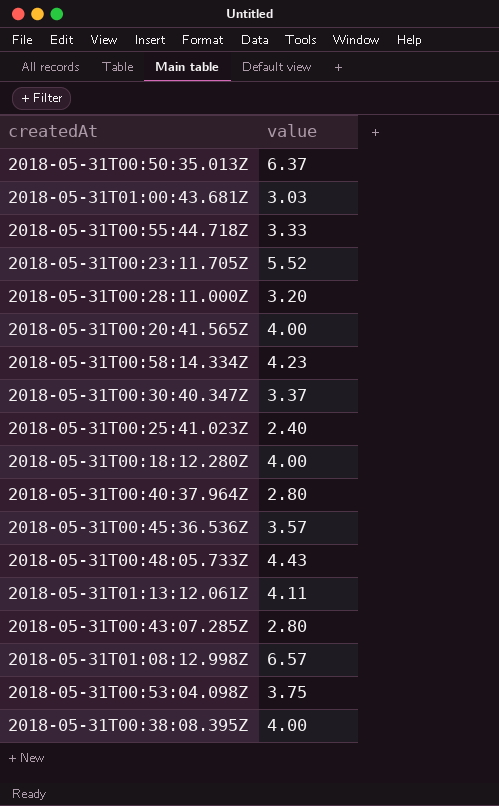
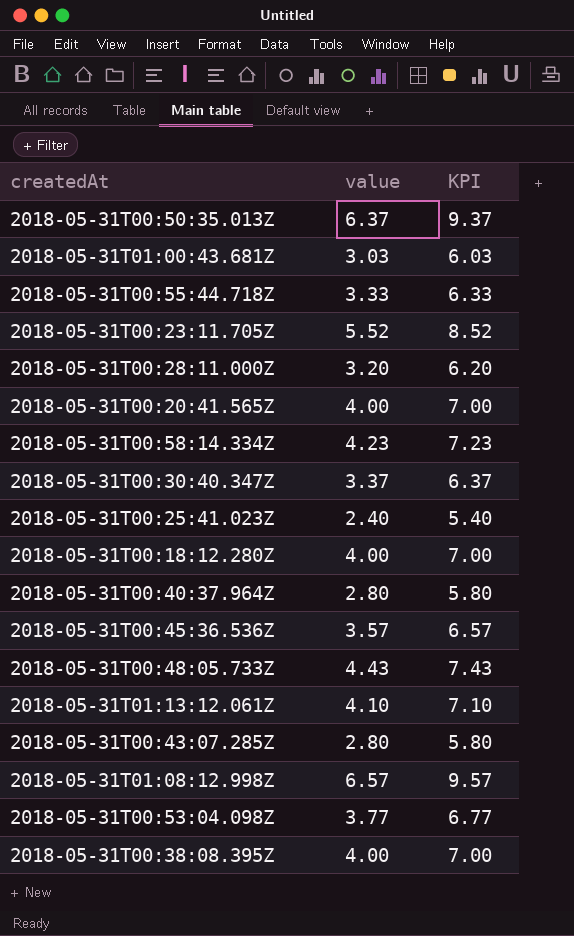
column KPI | formula: none -> [value] + 3
2018-05-31T01:13:12.061Z | value: 4.11 -> 4.10
2018-05-31T00:53:04.098Z | value: 3.75 -> 3.77

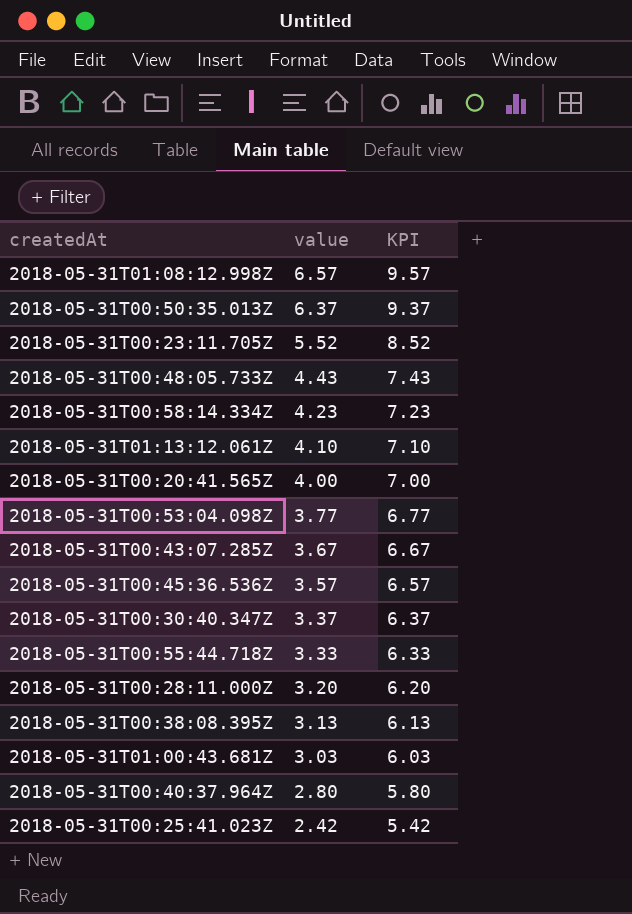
row order: none -> value descending
row 2018-05-31T00:18:12.280Z: 4.00 | 7.00 -> none
2018-05-31T00:43:07.285Z | value: 2.80 -> 3.67
2018-05-31T00:43:07.285Z | KPI: 5.80 -> 6.67
2018-05-31T00:38:08.395Z | value: 4.00 -> 3.13
2018-05-31T00:38:08.395Z | KPI: 7.00 -> 6.13
2018-05-31T00:25:41.023Z | value: 2.40 -> 2.42
2018-05-31T00:25:41.023Z | KPI: 5.40 -> 5.42

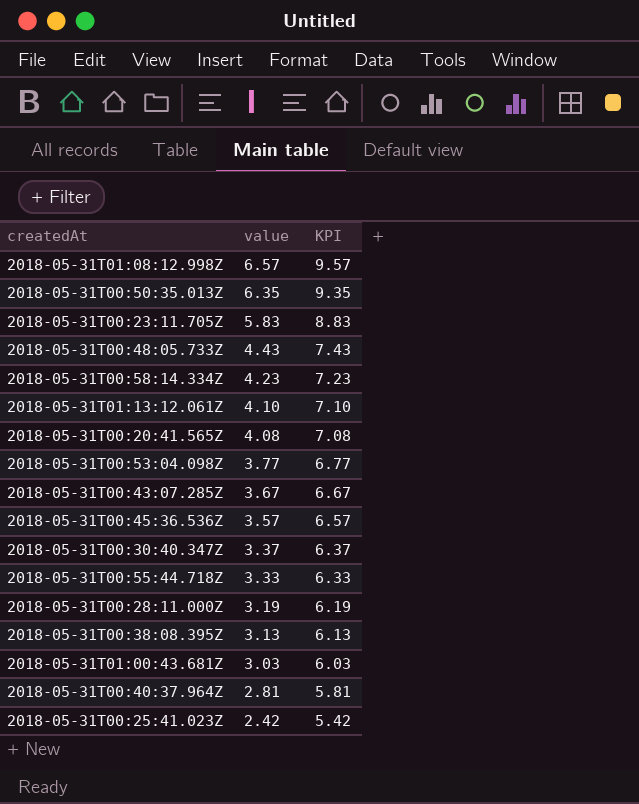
2018-05-31T00:50:35.013Z | value: 6.37 -> 6.35
2018-05-31T00:50:35.013Z | KPI: 9.37 -> 9.35
2018-05-31T00:23:11.705Z | value: 5.52 -> 5.83
2018-05-31T00:23:11.705Z | KPI: 8.52 -> 8.83
2018-05-31T00:20:41.565Z | value: 4.00 -> 4.08
2018-05-31T00:20:41.565Z | KPI: 7.00 -> 7.08
2018-05-31T00:28:11.000Z | value: 3.20 -> 3.19
2018-05-31T00:28:11.000Z | KPI: 6.20 -> 6.19
2018-05-31T00:40:37.964Z | value: 2.80 -> 2.81
2018-05-31T00:40:37.964Z | KPI: 5.80 -> 5.81

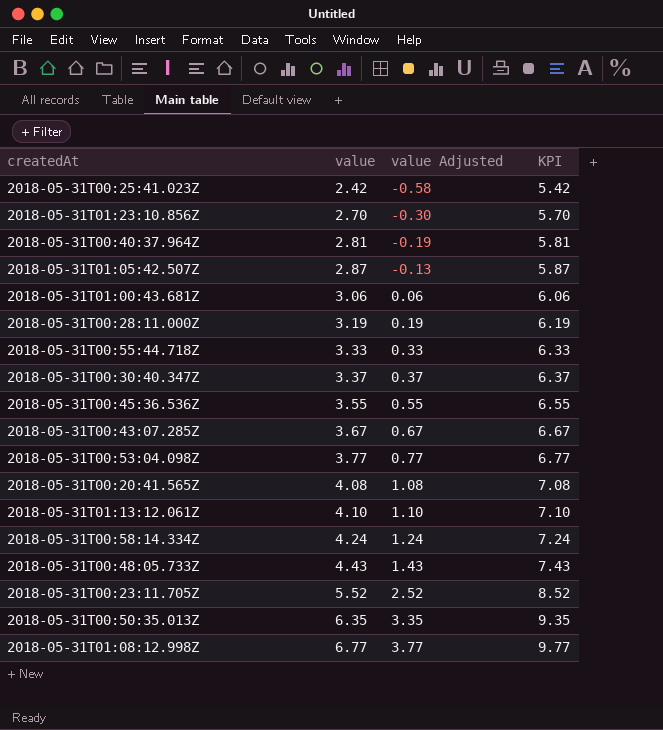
row order: value descending -> value ascending
column value Adjusted | formula: none -> [value] - 3
row 2018-05-31T00:38:08.395Z: 3.13 | 6.13 -> none
row 2018-05-31T01:23:10.856Z: none -> 2.70 | -0.30 | 5.70
row 2018-05-31T01:05:42.507Z: none -> 2.87 | -0.13 | 5.87
2018-05-31T01:00:43.681Z | value: 3.03 -> 3.06
2018-05-31T01:00:43.681Z | KPI: 6.03 -> 6.06
2018-05-31T00:45:36.536Z | value: 3.57 -> 3.55
2018-05-31T00:45:36.536Z | KPI: 6.57 -> 6.55
2018-05-31T00:58:14.334Z | value: 4.23 -> 4.24
2018-05-31T00:58:14.334Z | KPI: 7.23 -> 7.24
2018-05-31T00:23:11.705Z | value: 5.83 -> 5.52
2018-05-31T00:23:11.705Z | KPI: 8.83 -> 8.52
2018-05-31T01:08:12.998Z | value: 6.57 -> 6.77
2018-05-31T01:08:12.998Z | KPI: 9.57 -> 9.77

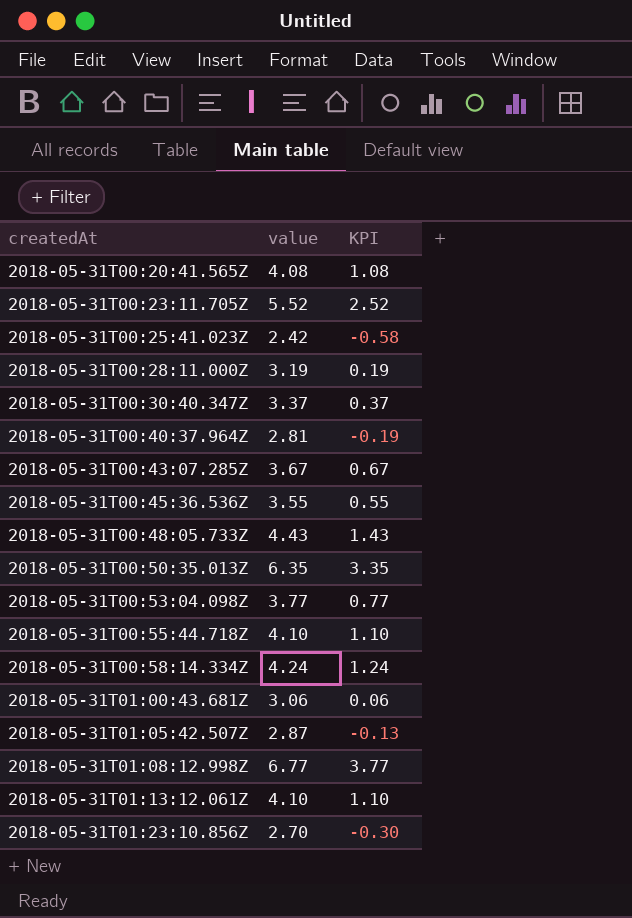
row order: value ascending -> createdAt ascending
column value Adjusted | formula: [value] - 3 -> none
column KPI | formula: [value] + 3 -> [value] - 3
2018-05-31T00:55:44.718Z | value: 3.33 -> 4.10

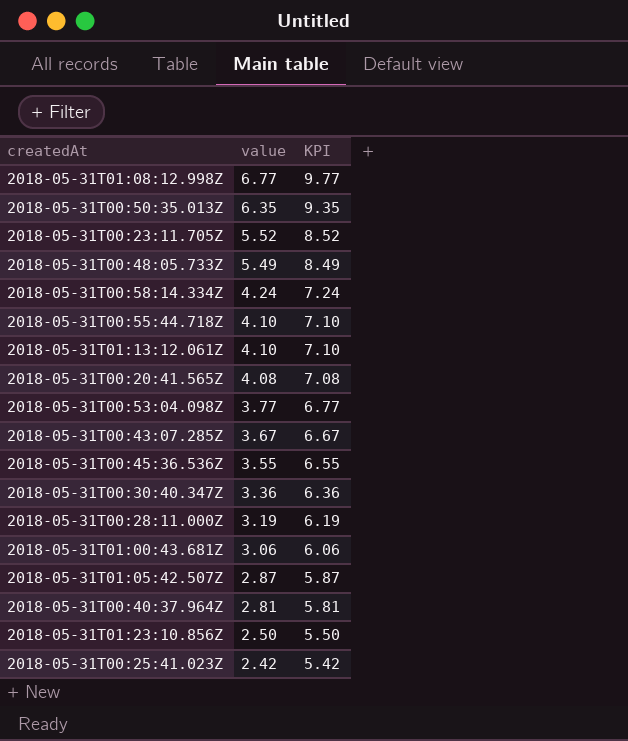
row order: createdAt ascending -> value descending
column KPI | formula: [value] - 3 -> [value] + 3
2018-05-31T00:48:05.733Z | value: 4.43 -> 5.49
2018-05-31T00:30:40.347Z | value: 3.37 -> 3.36
2018-05-31T01:23:10.856Z | value: 2.70 -> 2.50

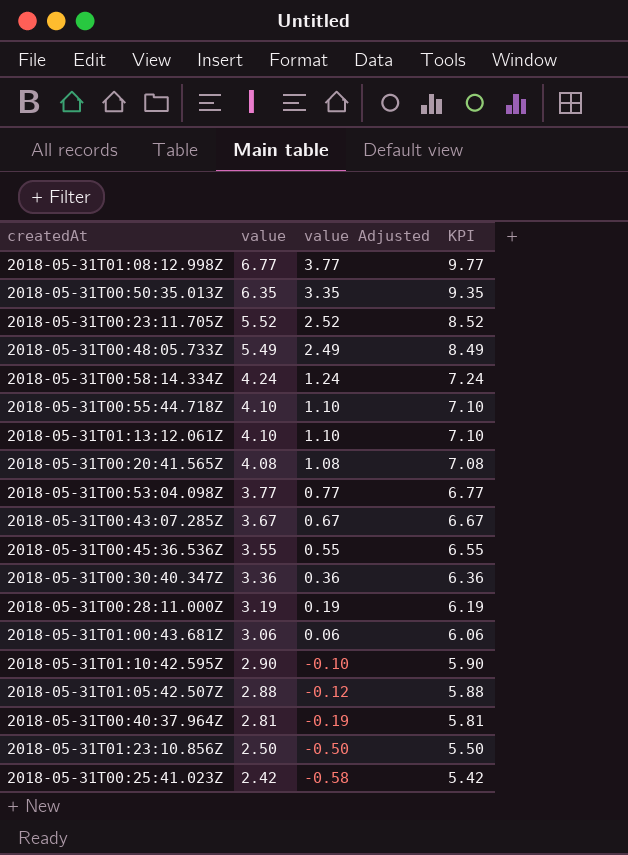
column value Adjusted | formula: none -> [value] - 3
row 2018-05-31T01:10:42.595Z: none -> 2.90 | -0.10 | 5.90
2018-05-31T01:05:42.507Z | value: 2.87 -> 2.88
2018-05-31T01:05:42.507Z | KPI: 5.87 -> 5.88

